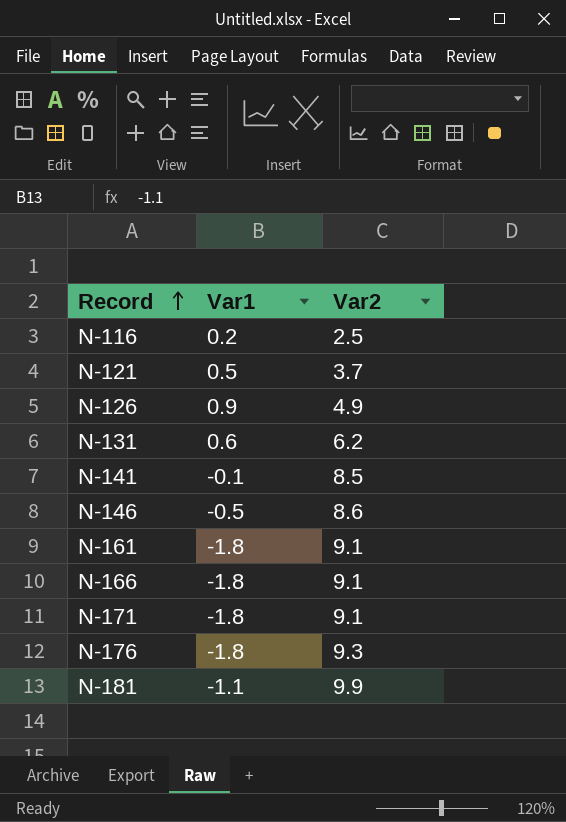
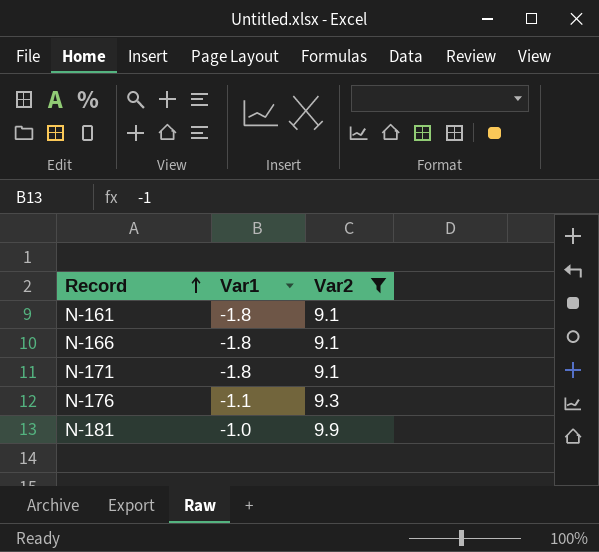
filter: none -> Var2 >= 9.1
N-176 | Var1: -1.8 -> -1.1
N-181 | Var1: -1.1 -> -1.0

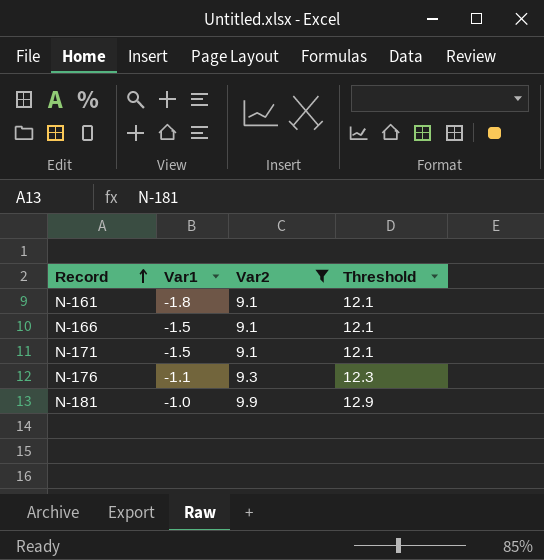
column Threshold | formula: none -> [Var2] + 3
N-166 | Var1: -1.8 -> -1.5
N-171 | Var1: -1.8 -> -1.5

